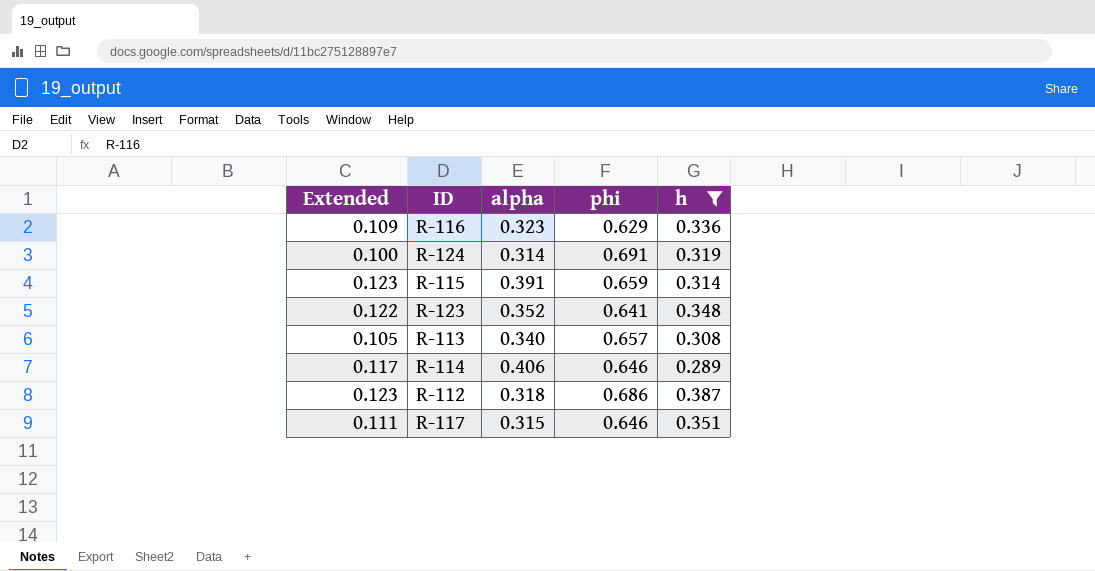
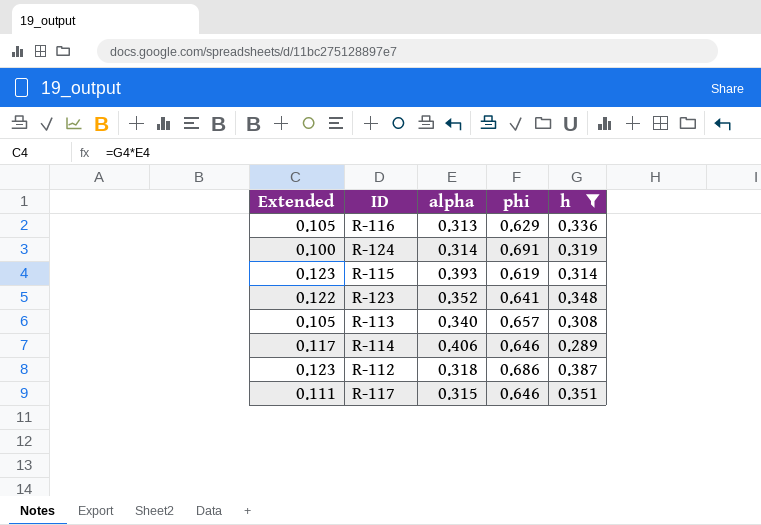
R-116 | Extended: 0.109 -> 0.105
R-116 | alpha: 0.323 -> 0.313
R-115 | alpha: 0.391 -> 0.393
R-115 | phi: 0.659 -> 0.619

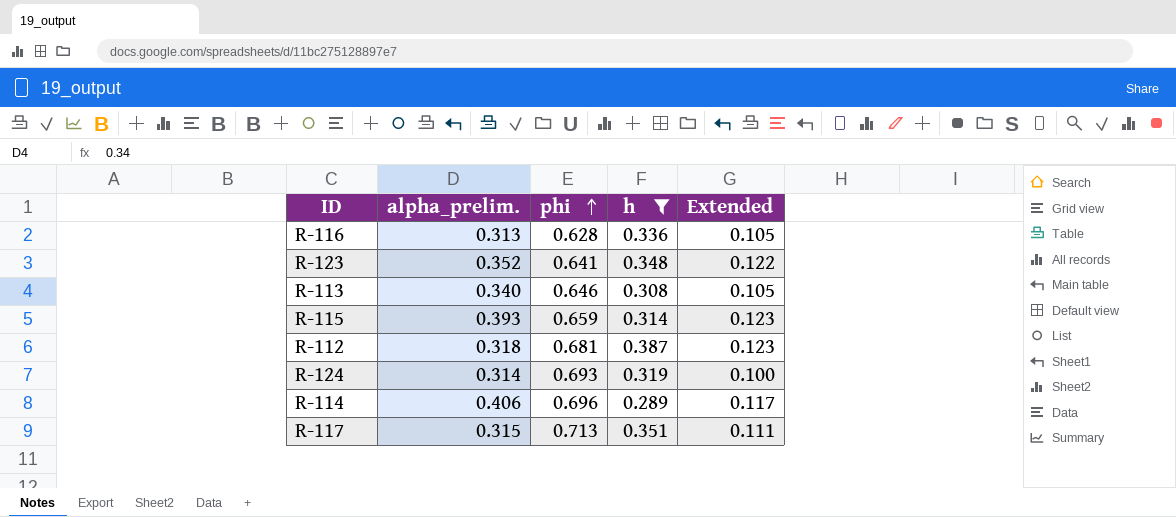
row order: none -> phi ascending
column name: alpha -> alpha_prelim.
column Extended | position: 1 -> 5
R-116 | phi: 0.629 -> 0.628
R-113 | phi: 0.657 -> 0.646
R-115 | phi: 0.619 -> 0.659
R-112 | phi: 0.686 -> 0.681
R-124 | phi: 0.691 -> 0.693
R-114 | phi: 0.646 -> 0.696
R-117 | phi: 0.646 -> 0.713

